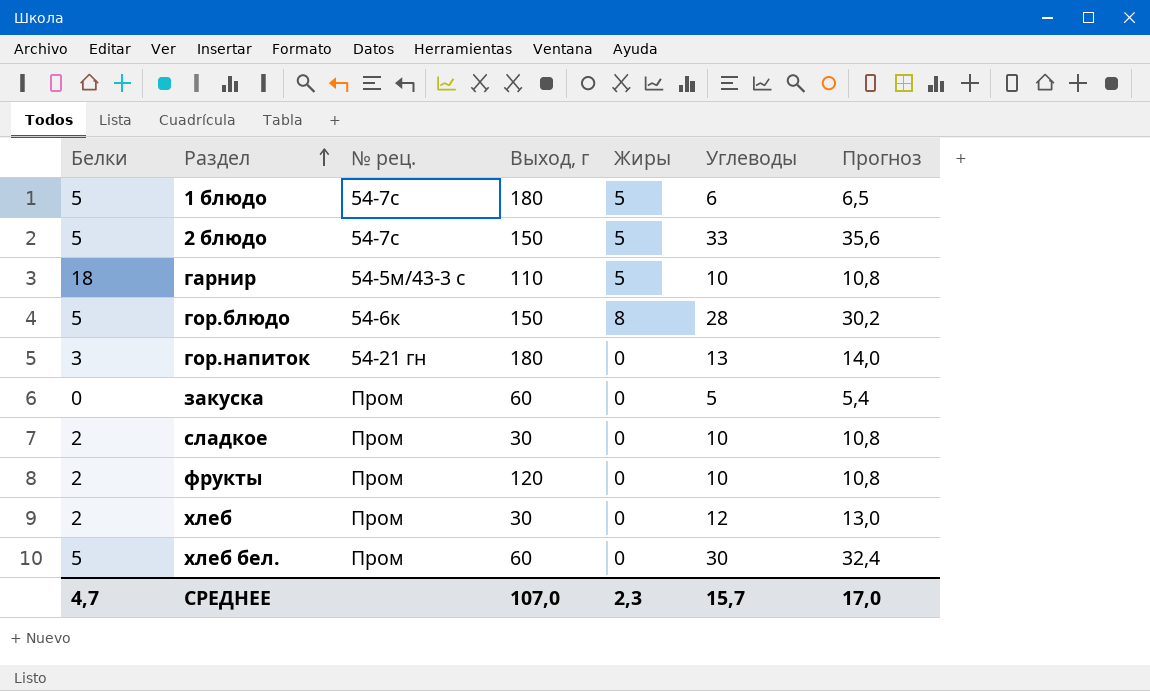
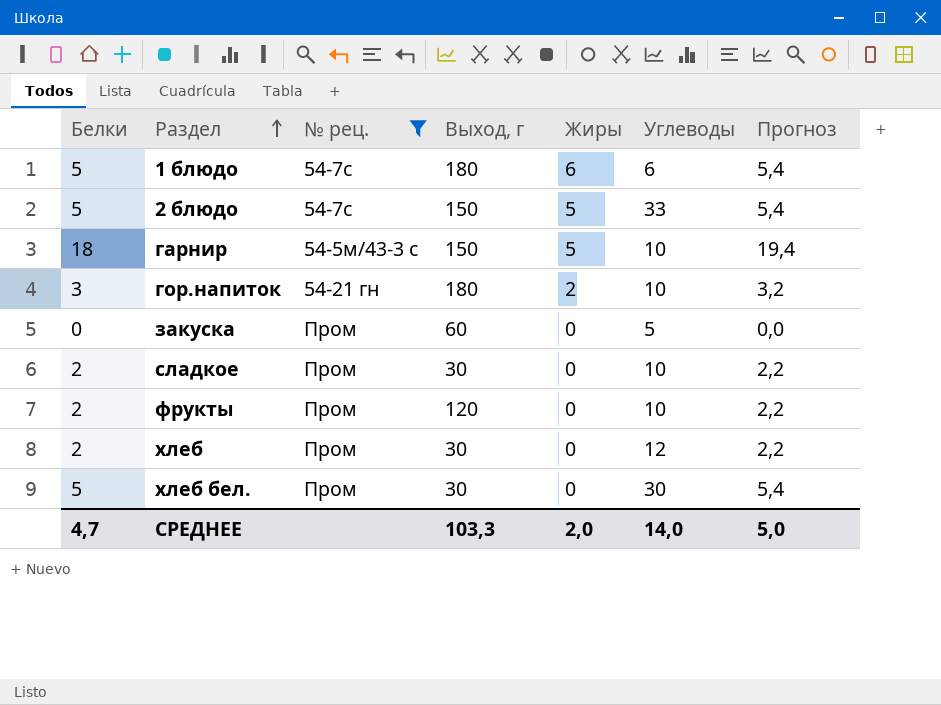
filter: none -> № рец. != 54-6к
column Прогноз | formula: [Углеводы] * 1,08 -> [Белки] * 1,08
1 блюдо | Жиры: 5 -> 6
гарнир | Выход, г: 110 -> 150
гор.напиток | Жиры: 0 -> 2
гор.напиток | Углеводы: 13 -> 10
хлеб бел. | Выход, г: 60 -> 30
СРЕДНЕЕ | Выход, г: 107,0 -> 103,3
СРЕДНЕЕ | Жиры: 2,3 -> 2,0
СРЕДНЕЕ | Углеводы: 15,7 -> 14,0
СРЕДНЕЕ | Прогноз: 17,0 -> 5,0

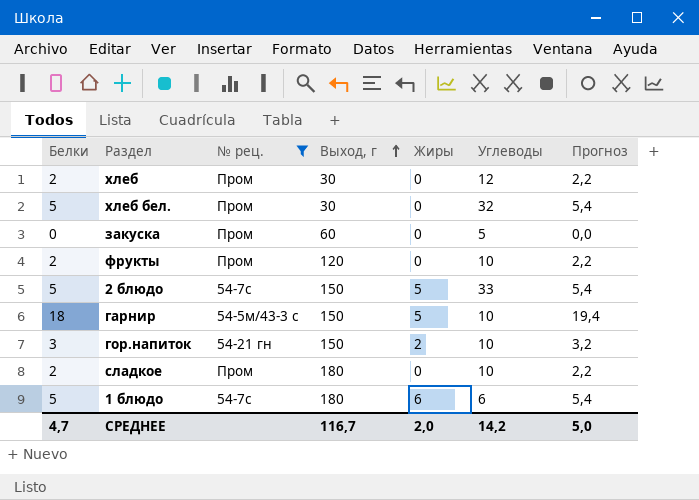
row order: Раздел ascending -> Выход, г ascending
хлеб бел. | Углеводы: 30 -> 32
гор.напиток | Выход, г: 180 -> 150
сладкое | Выход, г: 30 -> 180
СРЕДНЕЕ | Выход, г: 103,3 -> 116,7
СРЕДНЕЕ | Углеводы: 14,0 -> 14,2

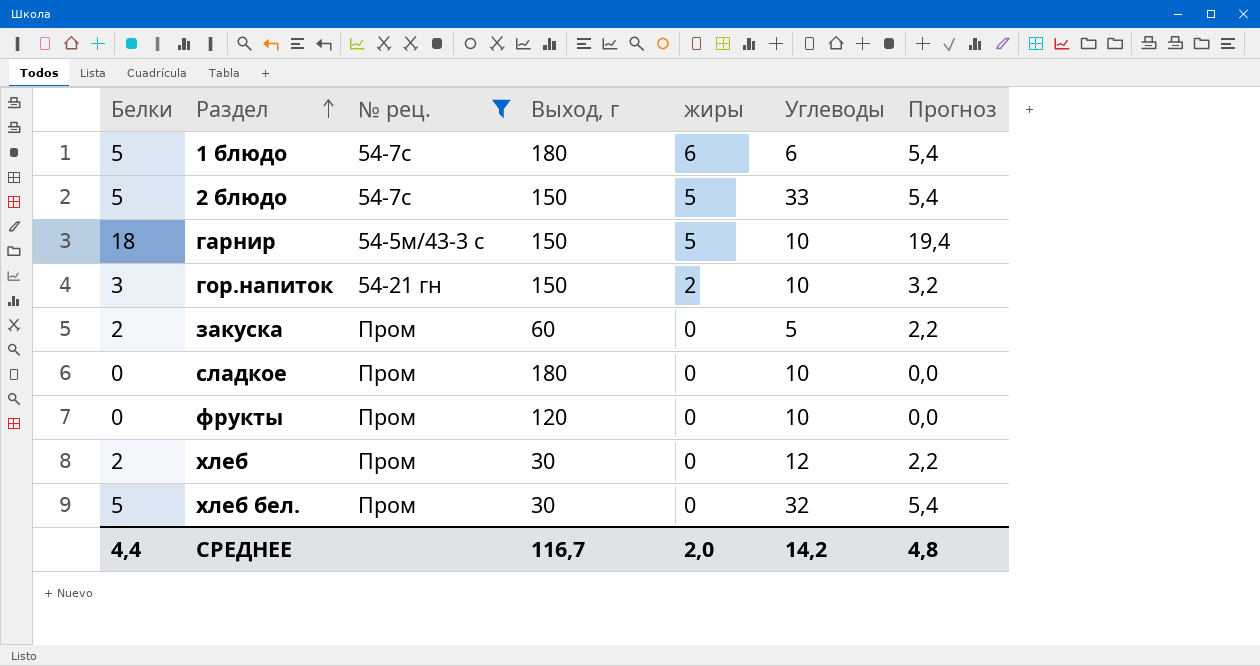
row order: Выход, г ascending -> Раздел ascending
column name: Жиры -> жиры
закуска | Белки: 0 -> 2
закуска | Прогноз: 0,0 -> 2,2
сладкое | Белки: 2 -> 0
сладкое | Прогноз: 2,2 -> 0,0
фрукты | Белки: 2 -> 0
фрукты | Прогноз: 2,2 -> 0,0
СРЕДНЕЕ | Белки: 4,7 -> 4,4
СРЕДНЕЕ | Прогноз: 5,0 -> 4,8

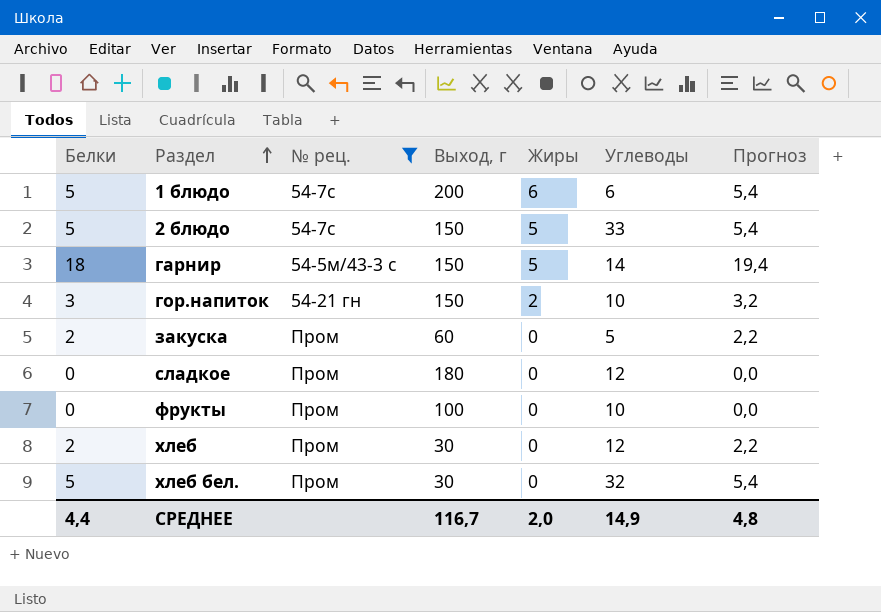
column name: жиры -> Жиры
1 блюдо | Выход, г: 180 -> 200
гарнир | Углеводы: 10 -> 14
сладкое | Углеводы: 10 -> 12
фрукты | Выход, г: 120 -> 100
СРЕДНЕЕ | Углеводы: 14,2 -> 14,9

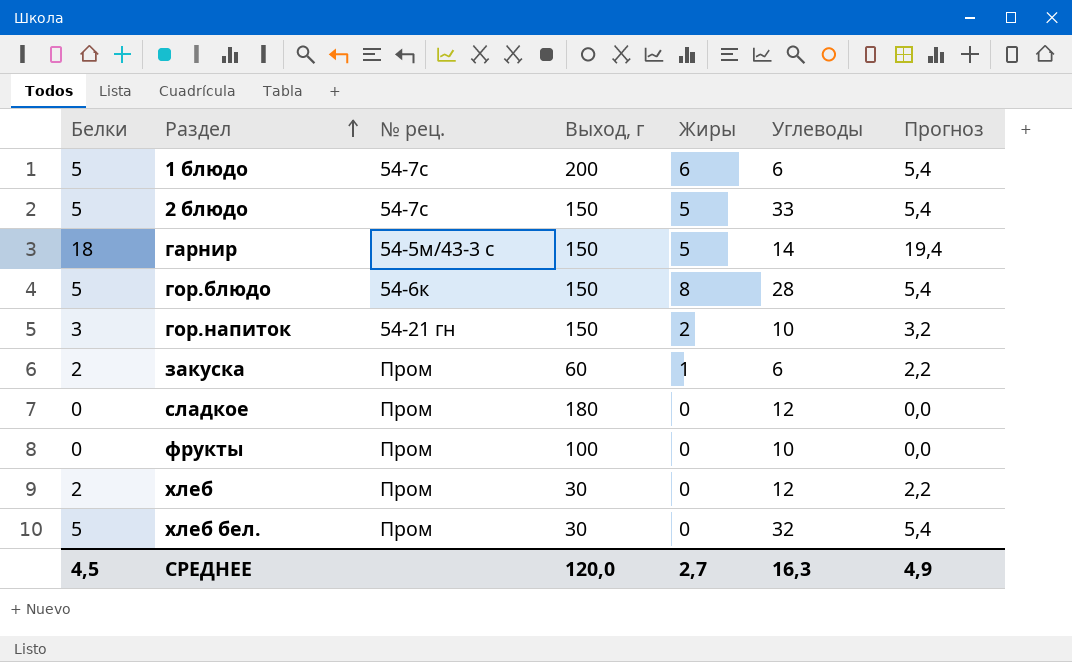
filter: № рец. != 54-6к -> none
закуска | Жиры: 0 -> 1
закуска | Углеводы: 5 -> 6
СРЕДНЕЕ | Белки: 4,4 -> 4,5
СРЕДНЕЕ | Выход, г: 116,7 -> 120,0
СРЕДНЕЕ | Жиры: 2,0 -> 2,7
СРЕДНЕЕ | Углеводы: 14,9 -> 16,3
СРЕДНЕЕ | Прогноз: 4,8 -> 4,9

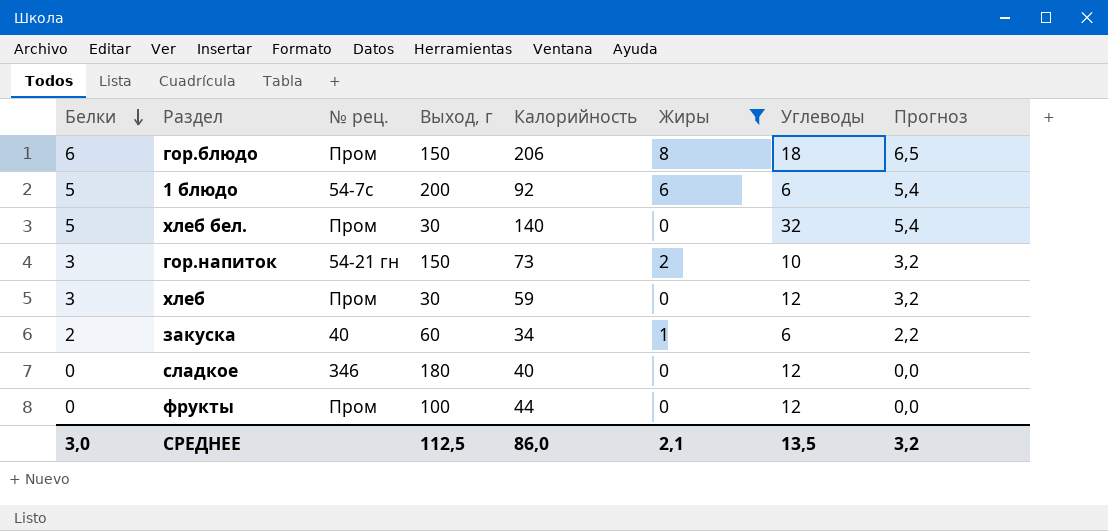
filter: none -> Жиры != 5
row order: Раздел ascending -> Белки descending
column Калорийность | position: none -> 5
гор.блюдо | Белки: 5 -> 6
гор.блюдо | № рец.: 54-6к -> Пром
гор.блюдо | Углеводы: 28 -> 18
гор.блюдо | Прогноз: 5,4 -> 6,5
хлеб | Белки: 2 -> 3
хлеб | Прогноз: 2,2 -> 3,2
закуска | № рец.: Пром -> 40
сладкое | № рец.: Пром -> 346
фрукты | Углеводы: 10 -> 12
СРЕДНЕЕ | Белки: 4,5 -> 3,0
СРЕДНЕЕ | Выход, г: 120,0 -> 112,5
СРЕДНЕЕ | Жиры: 2,7 -> 2,1
СРЕДНЕЕ | Углеводы: 16,3 -> 13,5
СРЕДНЕЕ | Прогноз: 4,9 -> 3,2

